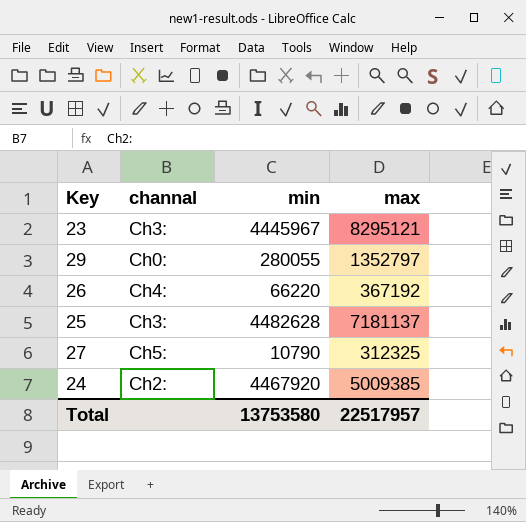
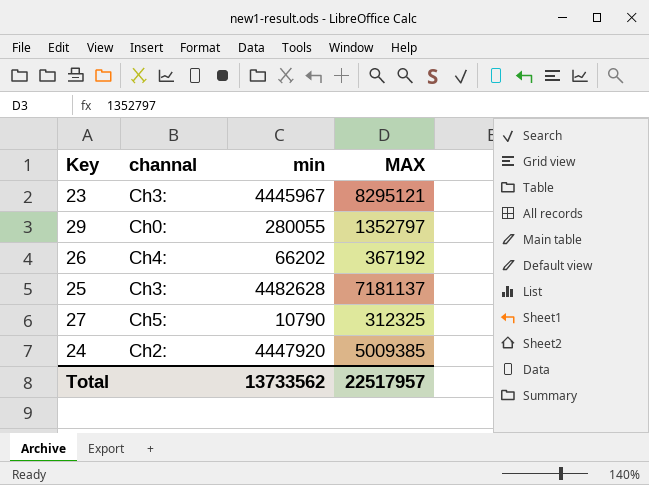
column name: max -> MAX
26 | min: 66220 -> 66202
24 | min: 4467920 -> 4447920
Total | min: 13753580 -> 13733562

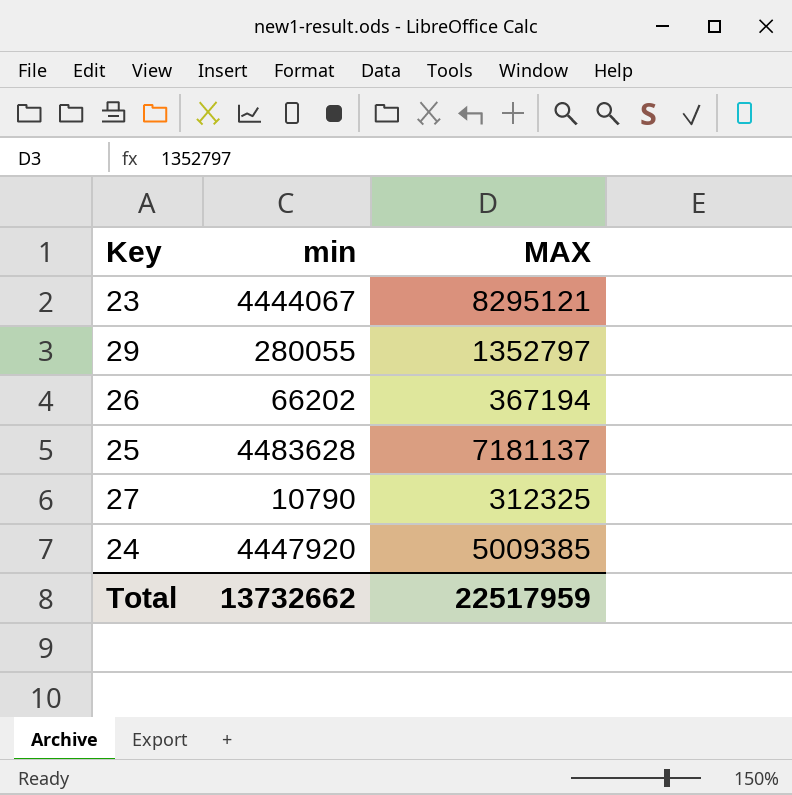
column channal | position: 2 -> none
23 | min: 4445967 -> 4444067
26 | MAX: 367192 -> 367194
25 | min: 4482628 -> 4483628
Total | min: 13733562 -> 13732662
Total | MAX: 22517957 -> 22517959

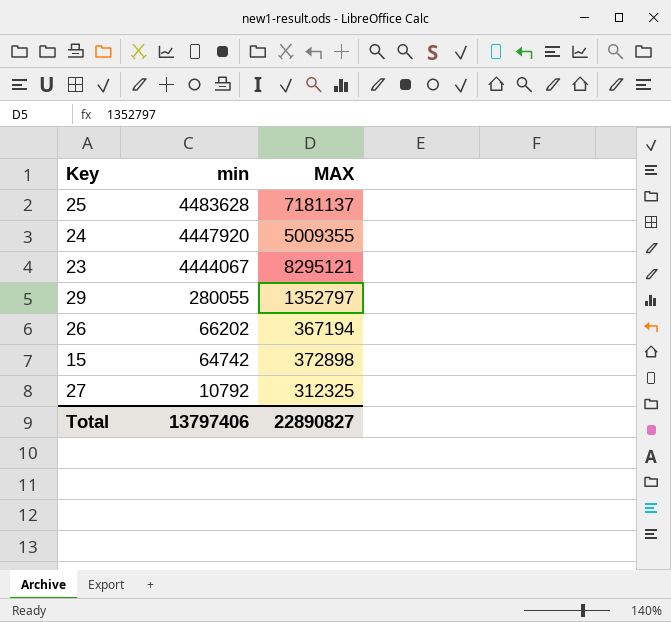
row order: none -> min descending
24 | MAX: 5009385 -> 5009355
row 15: none -> 64742 | 372898
27 | min: 10790 -> 10792
Total | min: 13732662 -> 13797406
Total | MAX: 22517959 -> 22890827

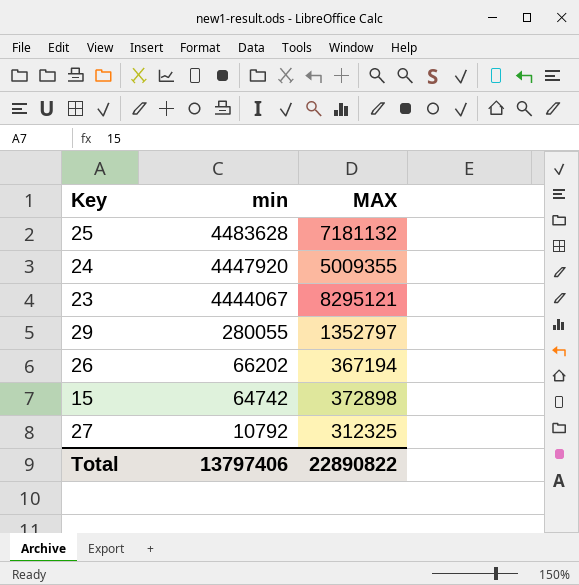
25 | MAX: 7181137 -> 7181132
Total | MAX: 22890827 -> 22890822

